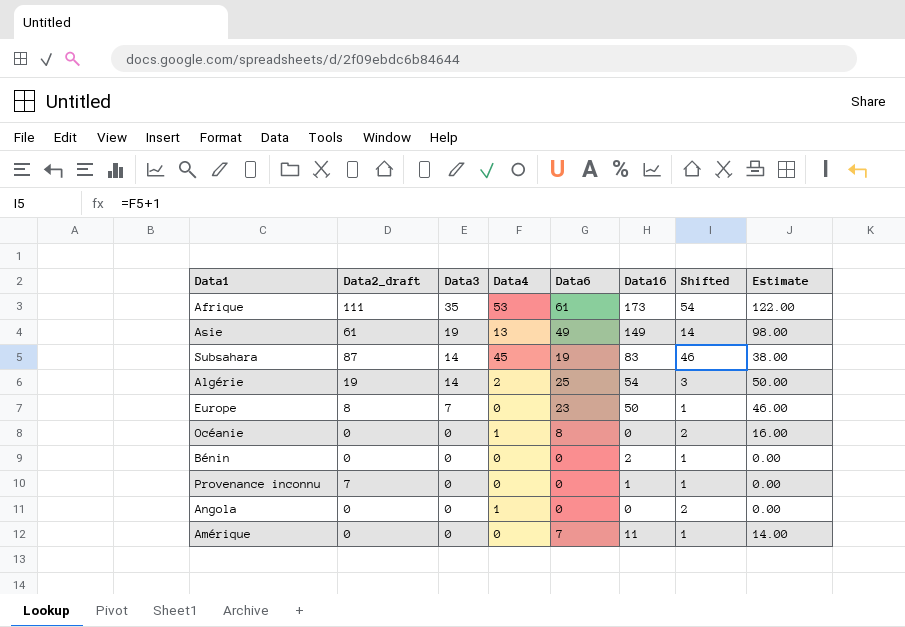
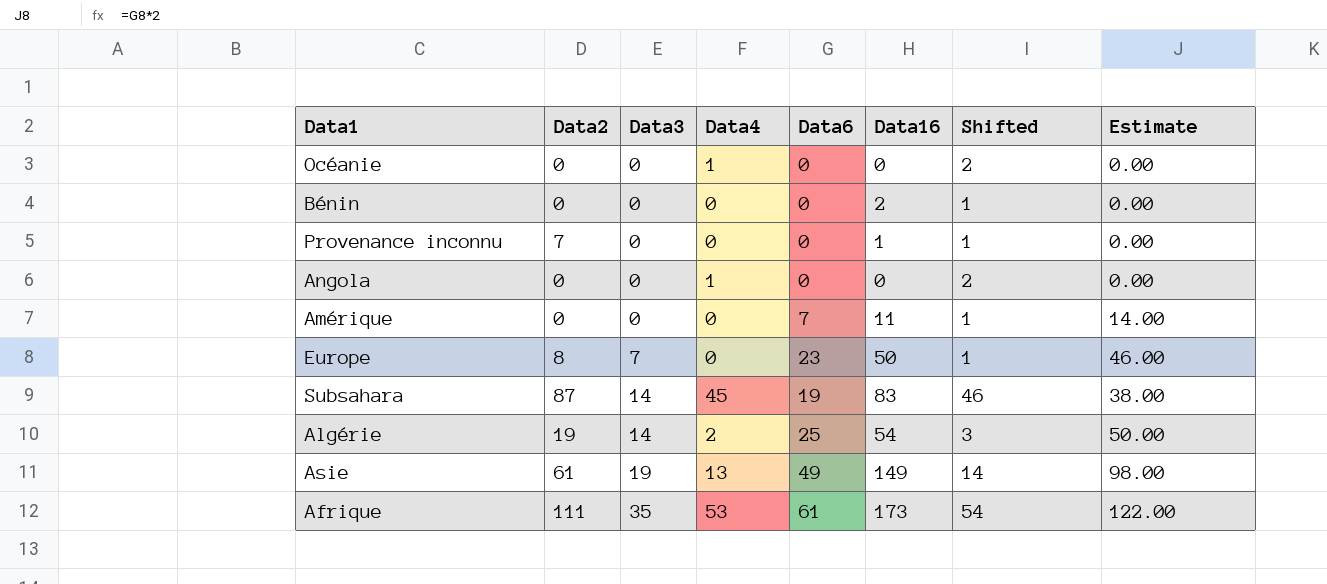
row order: Data3 descending -> Data3 ascending
column name: Data2_draft -> Data2
Océanie | Data6: 8 -> 0
Océanie | Estimate: 16.00 -> 0.00

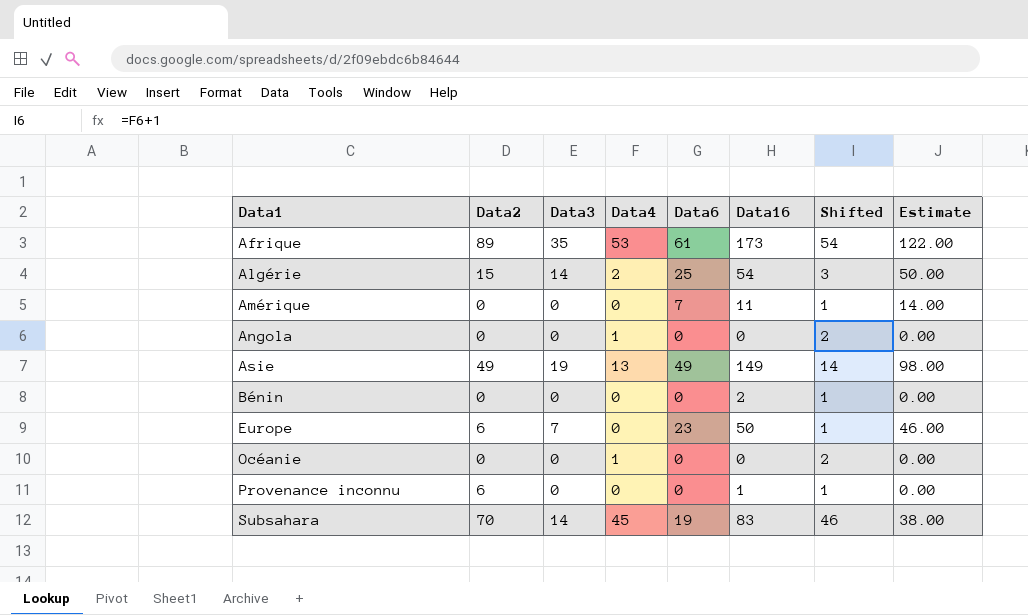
row order: Data3 ascending -> Data1 ascending
Afrique | Data2: 111 -> 89
Algérie | Data2: 19 -> 15
Asie | Data2: 61 -> 49
Europe | Data2: 8 -> 6
Provenance inconnu | Data2: 7 -> 6
Subsahara | Data2: 87 -> 70

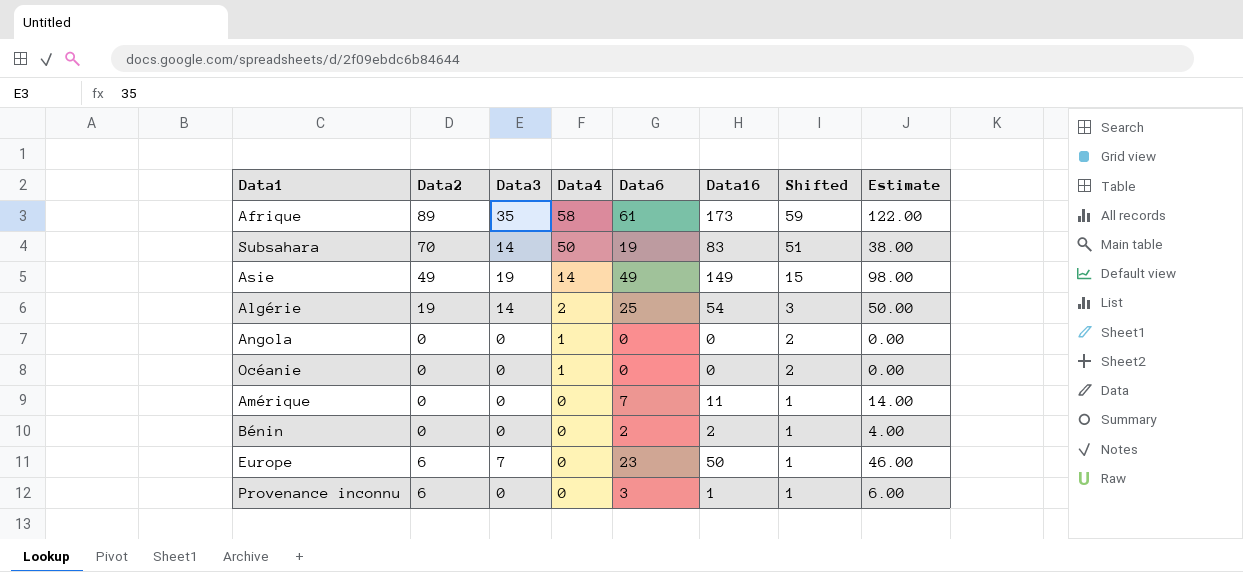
row order: Data1 ascending -> Data4 descending
Afrique | Data4: 53 -> 58
Afrique | Shifted: 54 -> 59
Subsahara | Data4: 45 -> 50
Subsahara | Shifted: 46 -> 51
Asie | Data4: 13 -> 14
Asie | Shifted: 14 -> 15
Algérie | Data2: 15 -> 19
Bénin | Data6: 0 -> 2
Bénin | Estimate: 0.00 -> 4.00
Provenance inconnu | Data6: 0 -> 3
Provenance inconnu | Estimate: 0.00 -> 6.00

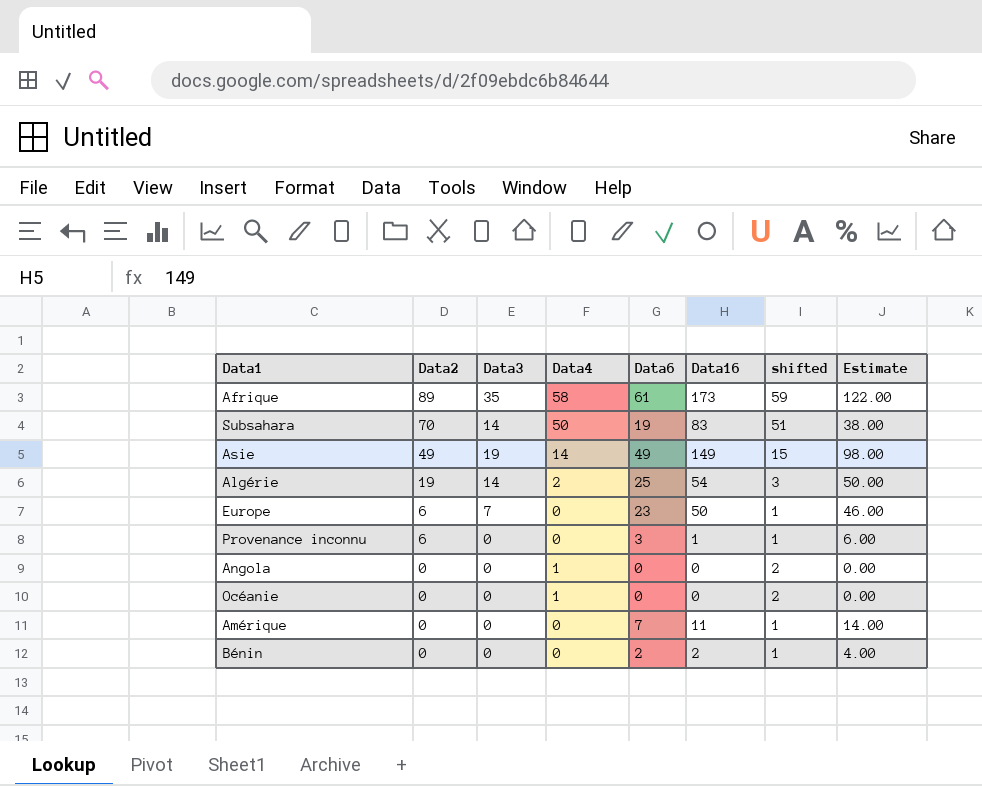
row order: Data4 descending -> Data2 descending
column name: Shifted -> shifted

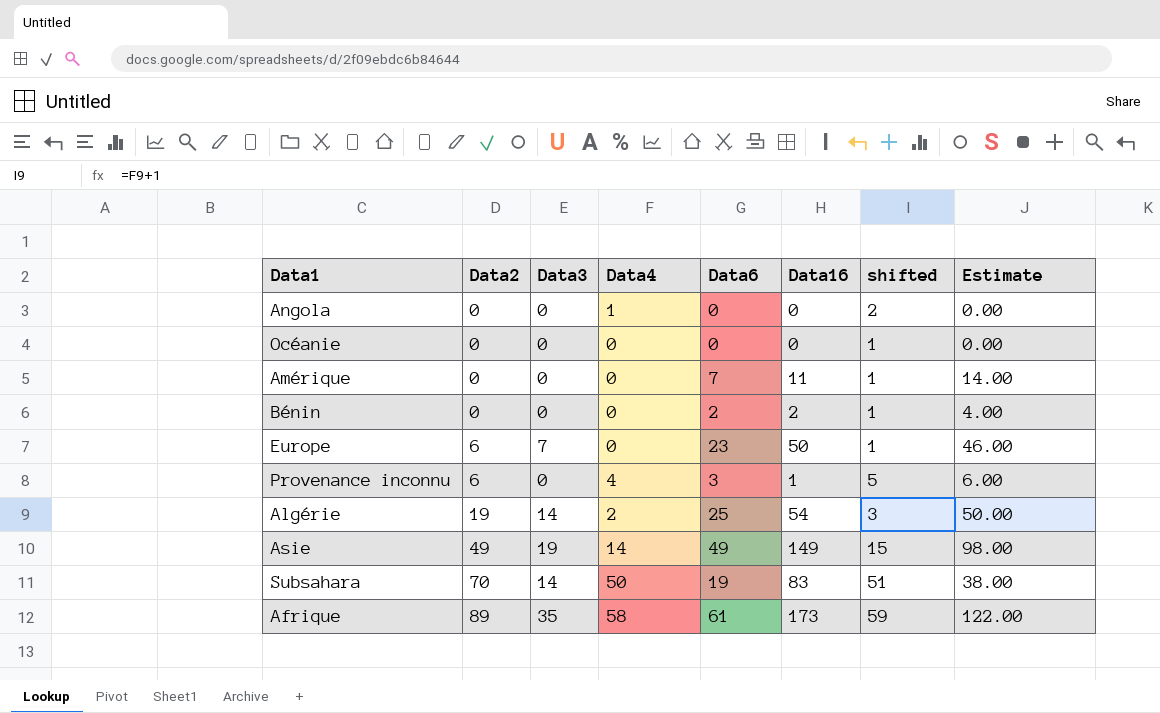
row order: Data2 descending -> Data2 ascending
Océanie | Data4: 1 -> 0
Océanie | shifted: 2 -> 1
Provenance inconnu | Data4: 0 -> 4
Provenance inconnu | shifted: 1 -> 5

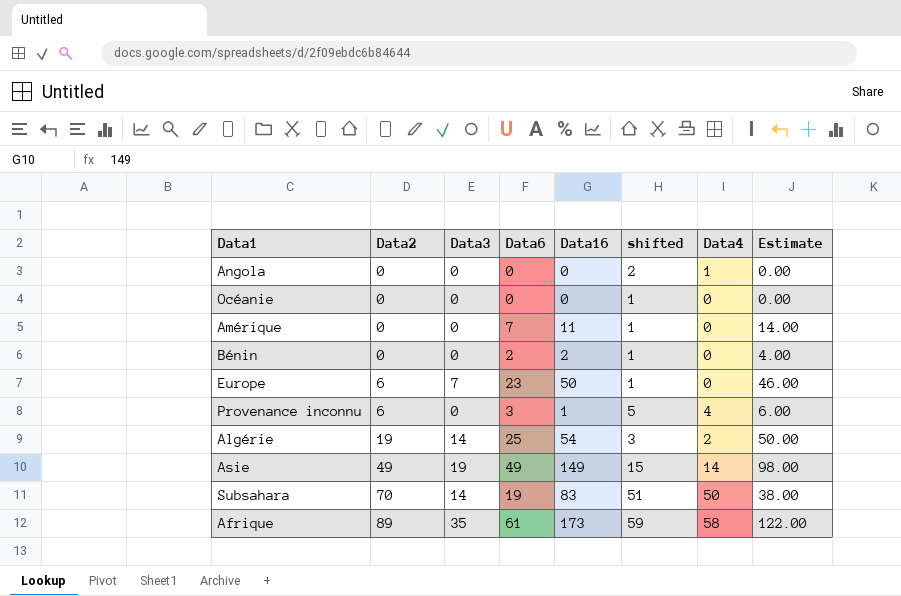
column Data4 | position: 4 -> 7

